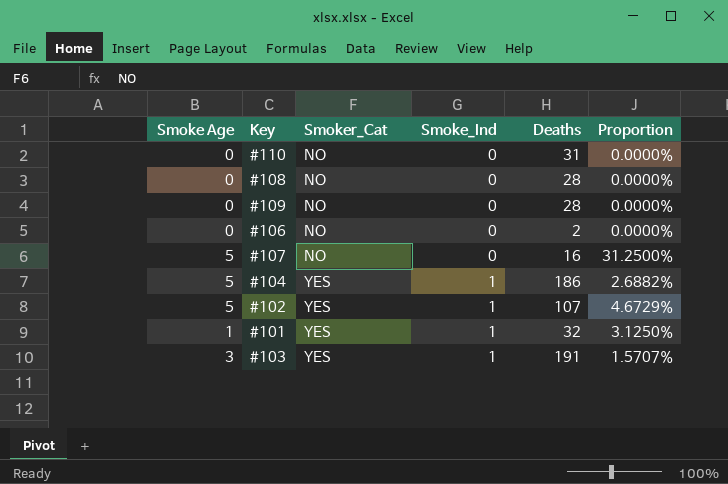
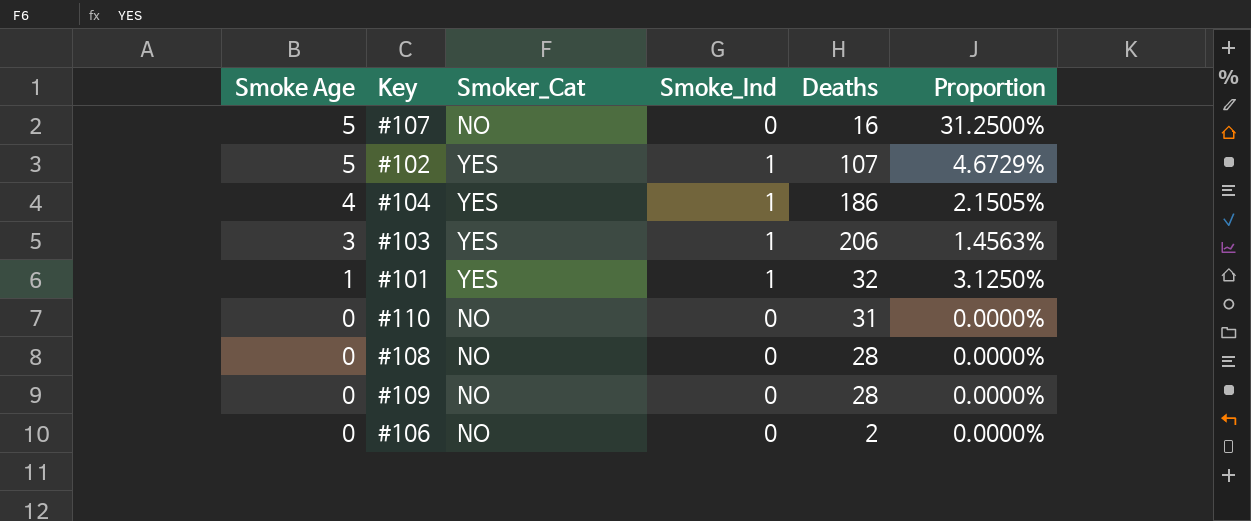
row order: Smoker_Cat ascending -> Smoke Age descending
#104 | Smoke Age: 5 -> 4
#104 | Proportion: 2.6882% -> 2.1505%
#103 | Deaths: 191 -> 206
#103 | Proportion: 1.5707% -> 1.4563%

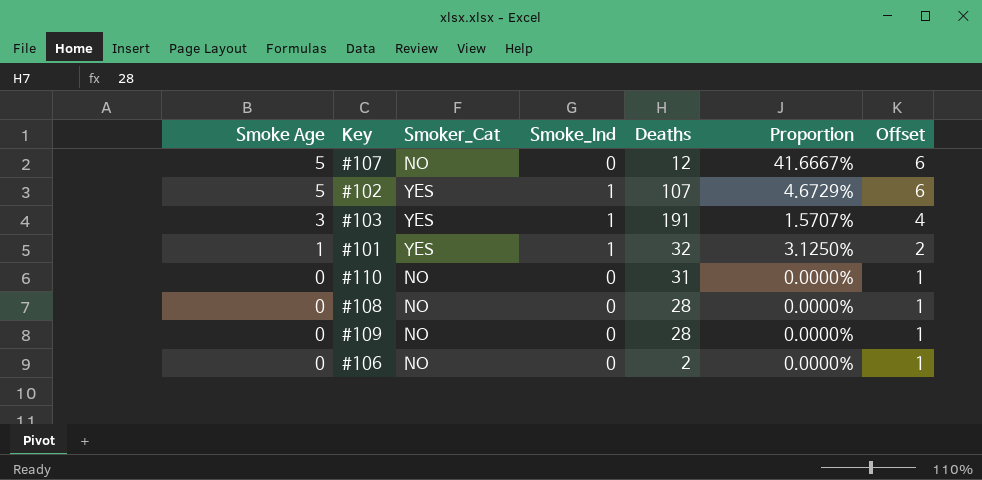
column Offset | formula: none -> [Smoke Age] + 1
row #104: 4 | YES | 1 | 186 | 2.1505% -> none
#107 | Deaths: 16 -> 12
#107 | Proportion: 31.2500% -> 41.6667%
#103 | Deaths: 206 -> 191
#103 | Proportion: 1.4563% -> 1.5707%

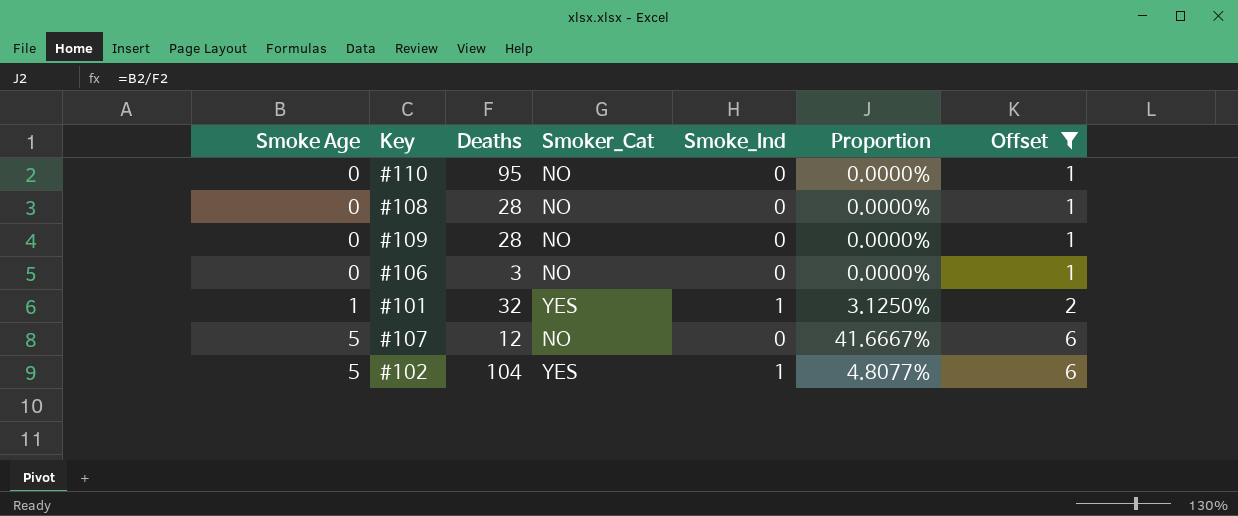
filter: none -> Offset != 4
row order: Smoke Age descending -> Smoke Age ascending
column Deaths | position: 5 -> 3
#110 | Deaths: 31 -> 95
#106 | Deaths: 2 -> 3
#102 | Deaths: 107 -> 104
#102 | Proportion: 4.6729% -> 4.8077%

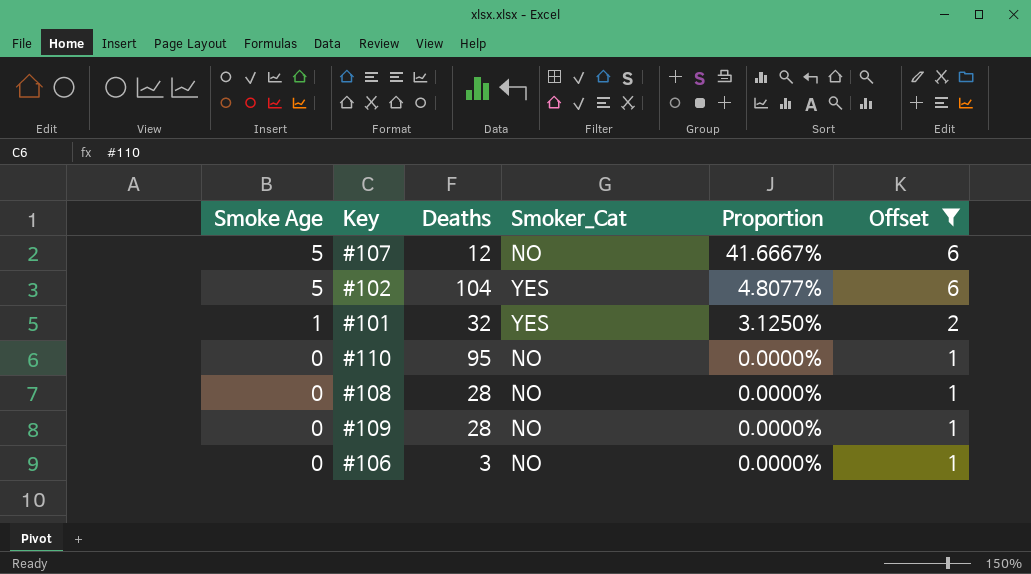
row order: Smoke Age ascending -> Smoke Age descending
column Smoke_Ind | position: 5 -> none

